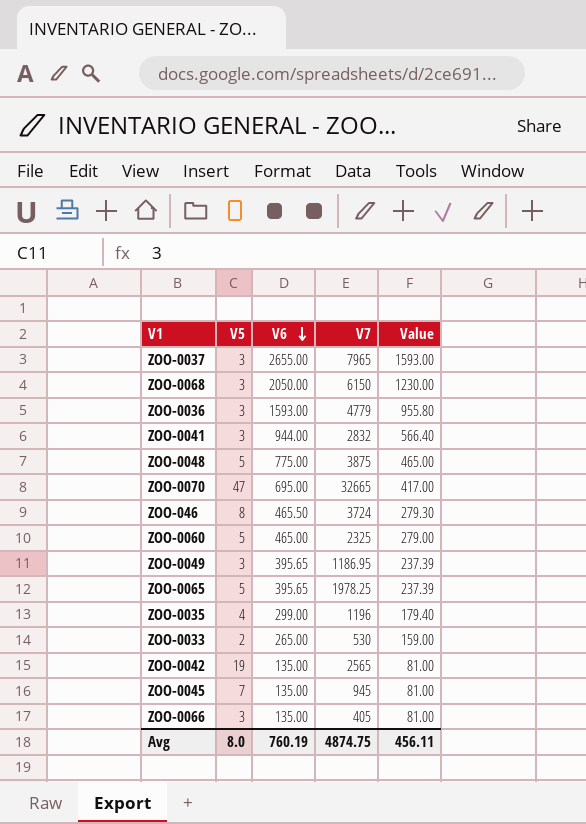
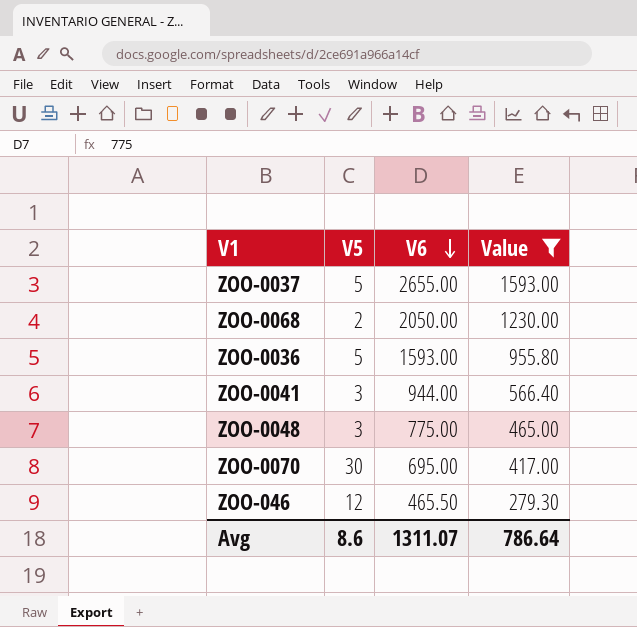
filter: none -> Value >= 279.30
column V7 | formula: [V5] * [V6] -> none
ZOO-0037 | V5: 3 -> 5
ZOO-0068 | V5: 3 -> 2
ZOO-0036 | V5: 3 -> 5
ZOO-0048 | V5: 5 -> 3
ZOO-0070 | V5: 47 -> 30
ZOO-046 | V5: 8 -> 12
Avg | V5: 8.0 -> 8.6
Avg | V6: 760.19 -> 1311.07
Avg | Value: 456.11 -> 786.64

